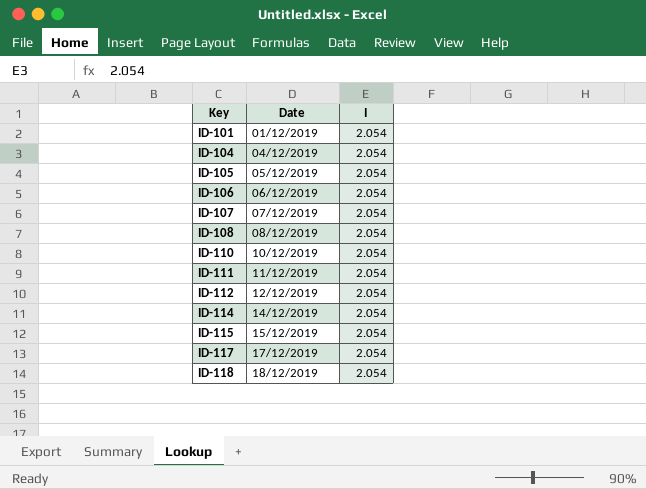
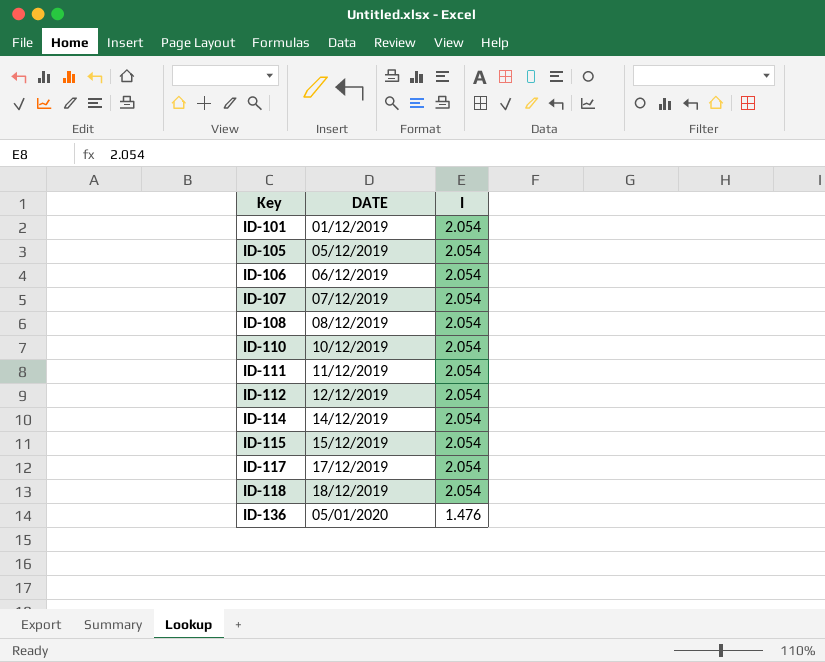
column name: Date -> DATE
row ID-104: 04/12/2019 | 2.054 -> none
row ID-136: none -> 05/01/2020 | 1.476

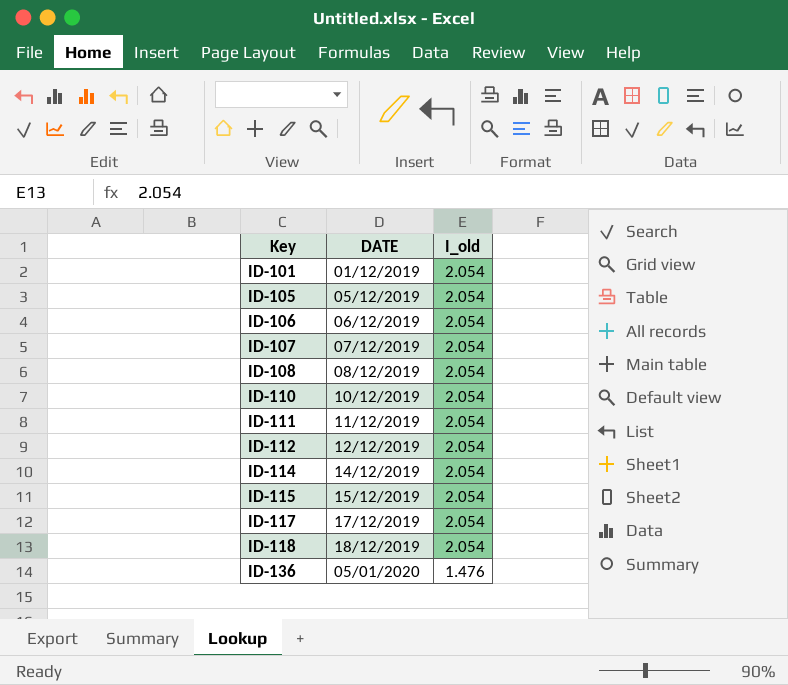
column name: I -> I_old

